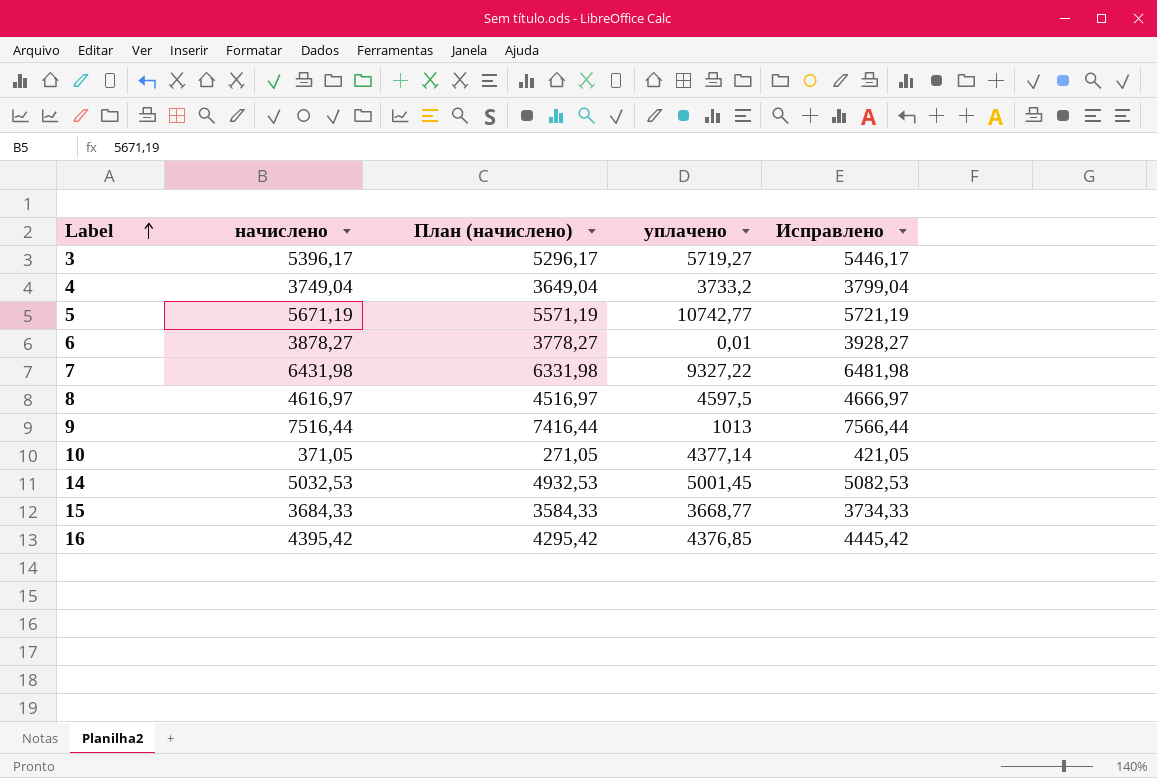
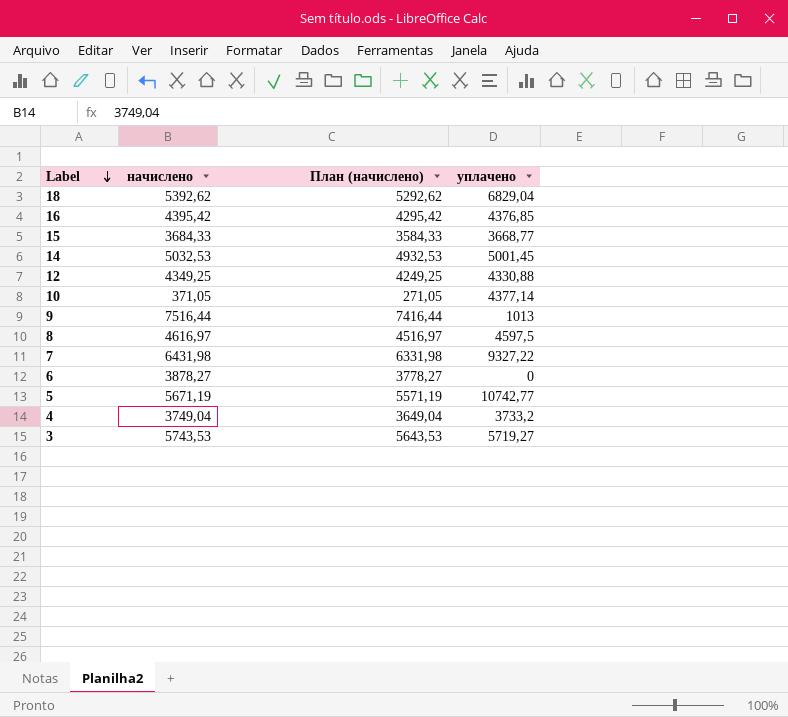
row order: Label ascending -> Label descending
column Исправлено | formula: [начислено] + 50 -> none
row 18: none -> 5392,62 | 5292,62 | 6829,04
row 12: none -> 4349,25 | 4249,25 | 4330,88
6 | уплачено: 0,01 -> 0
3 | начислено: 5396,17 -> 5743,53
3 | План (начислено): 5296,17 -> 5643,53

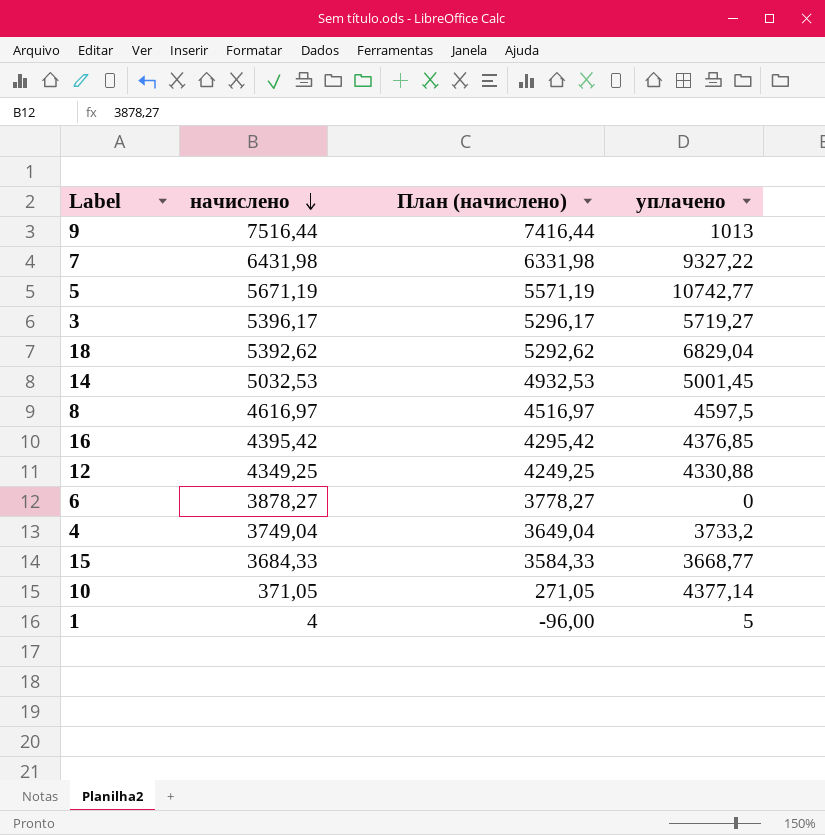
row order: Label descending -> начислено descending
3 | начислено: 5743,53 -> 5396,17
3 | План (начислено): 5643,53 -> 5296,17
row 1: none -> 4 | -96,00 | 5

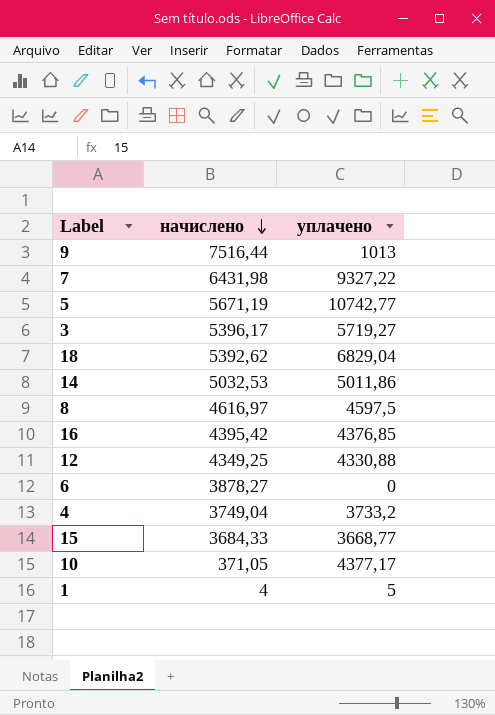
column План (начислено) | formula: [начислено] - 100 -> none
14 | уплачено: 5001,45 -> 5011,86
10 | уплачено: 4377,14 -> 4377,17

